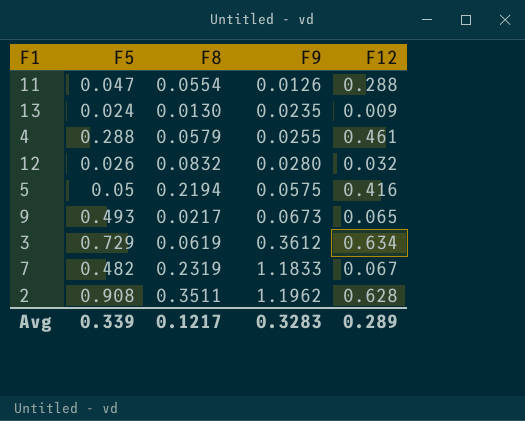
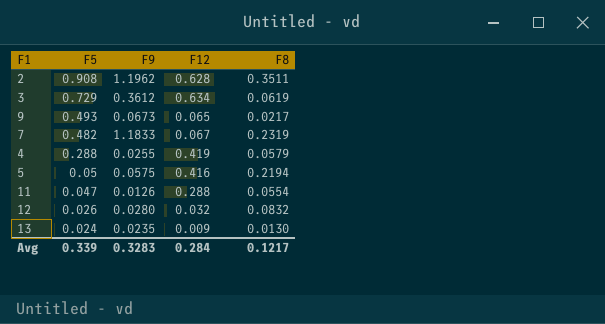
row order: F9 ascending -> F5 descending
column F8 | position: 3 -> 5
4 | F12: 0.461 -> 0.419
Avg | F12: 0.289 -> 0.284

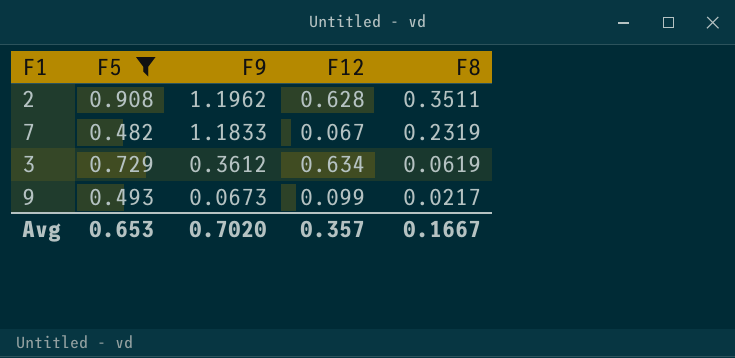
filter: none -> F5 >= 0.482
row order: F5 descending -> F9 descending
9 | F12: 0.065 -> 0.099
Avg | F5: 0.339 -> 0.653
Avg | F9: 0.3283 -> 0.7020
Avg | F12: 0.284 -> 0.357
Avg | F8: 0.1217 -> 0.1667

